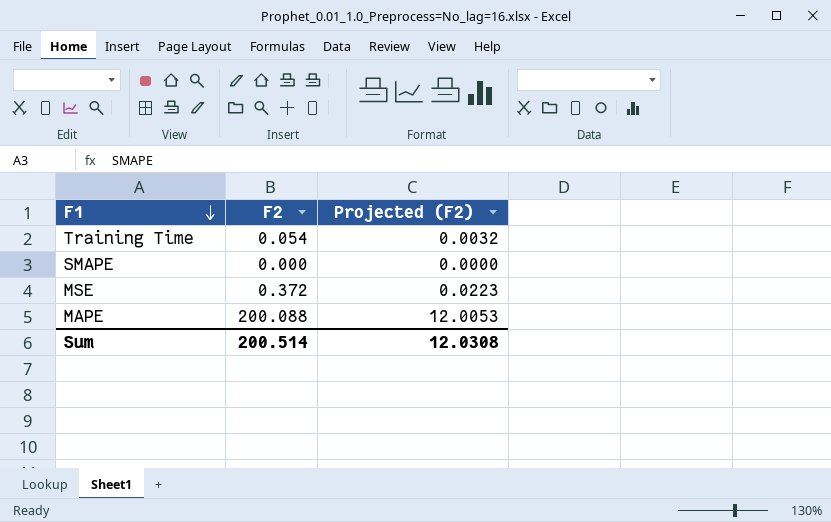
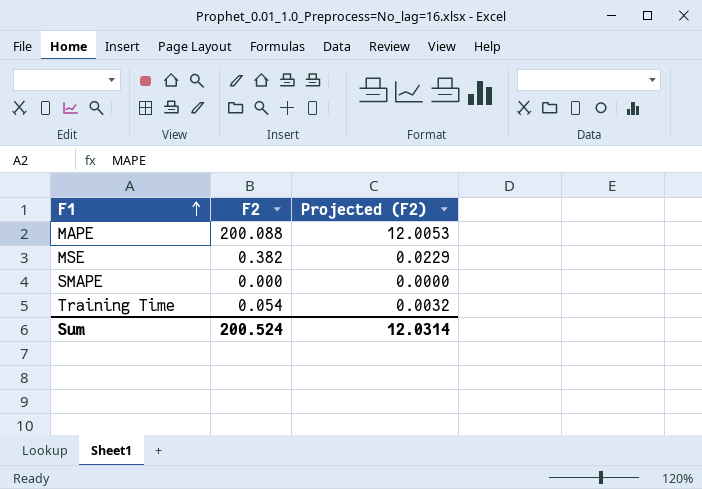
row order: F1 descending -> F1 ascending
MSE | F2: 0.372 -> 0.382
MSE | Projected (F2): 0.0223 -> 0.0229
Sum | F2: 200.514 -> 200.524
Sum | Projected (F2): 12.0308 -> 12.0314

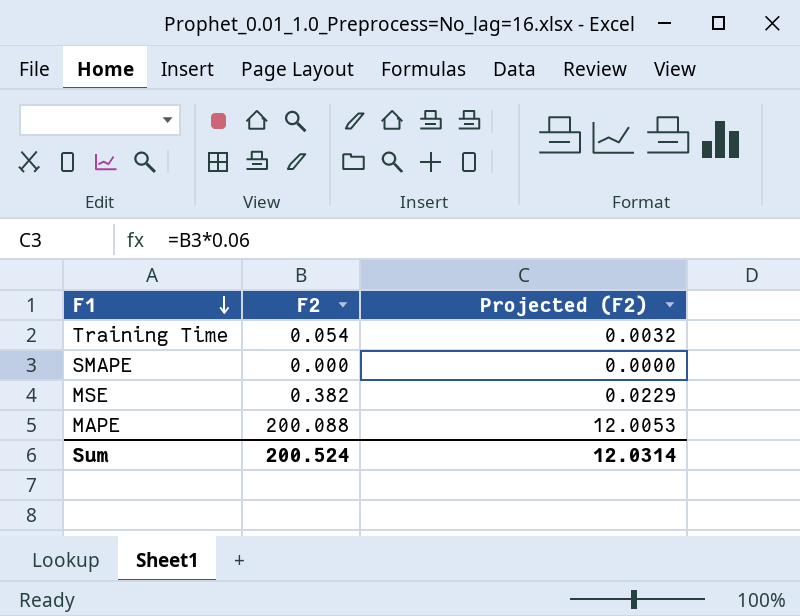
row order: F1 ascending -> F1 descending

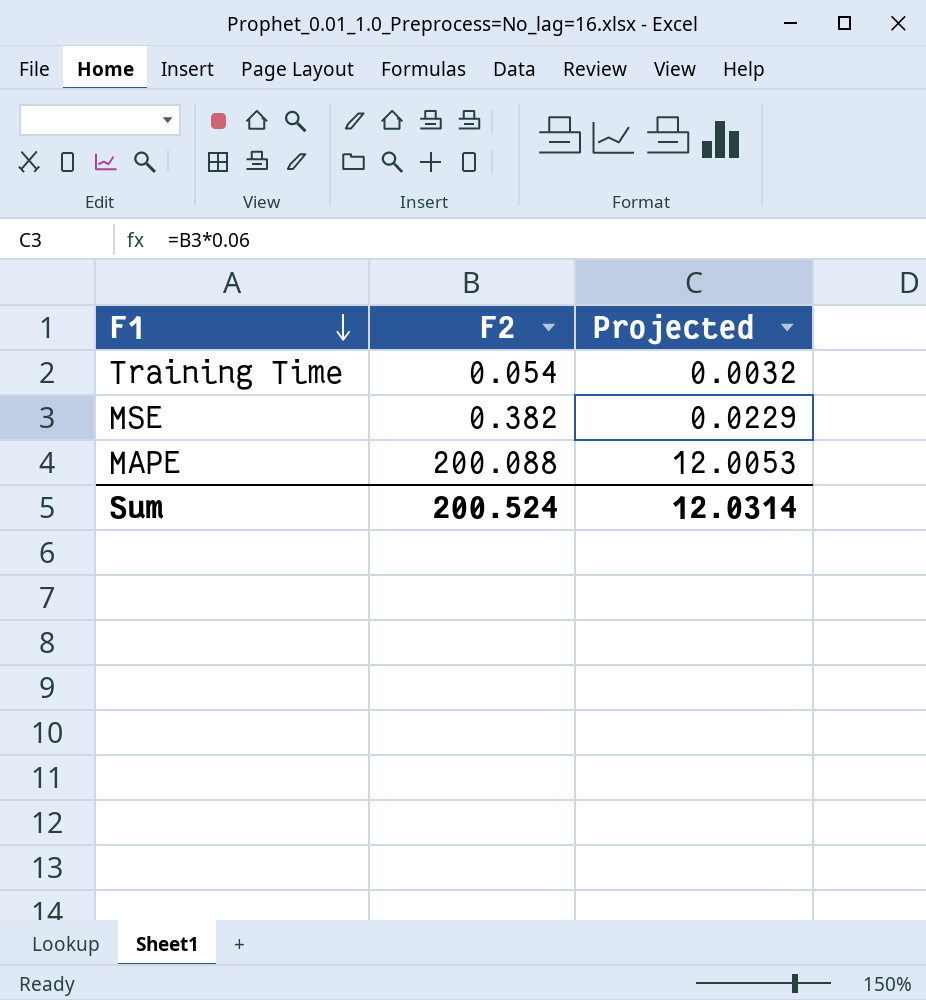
column name: Projected (F2) -> Projected
row SMAPE: 0.000 | 0.0000 -> none

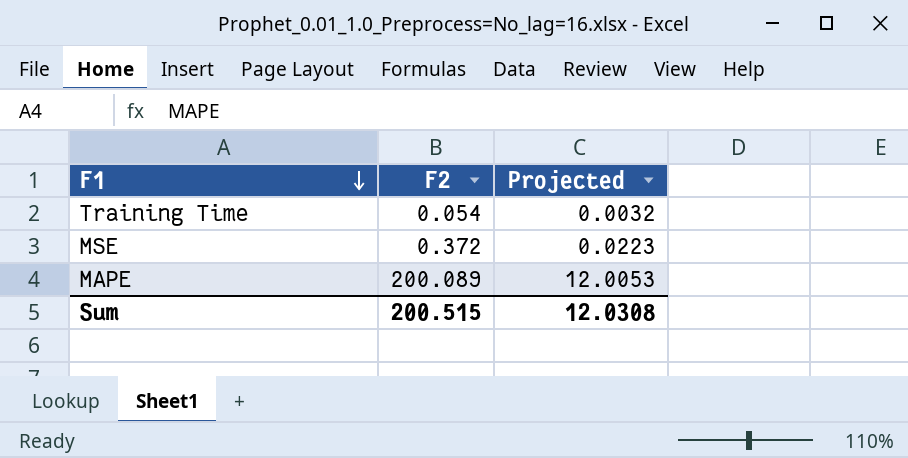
MSE | F2: 0.382 -> 0.372
MSE | Projected: 0.0229 -> 0.0223
MAPE | F2: 200.088 -> 200.089
Sum | F2: 200.524 -> 200.515
Sum | Projected: 12.0314 -> 12.0308

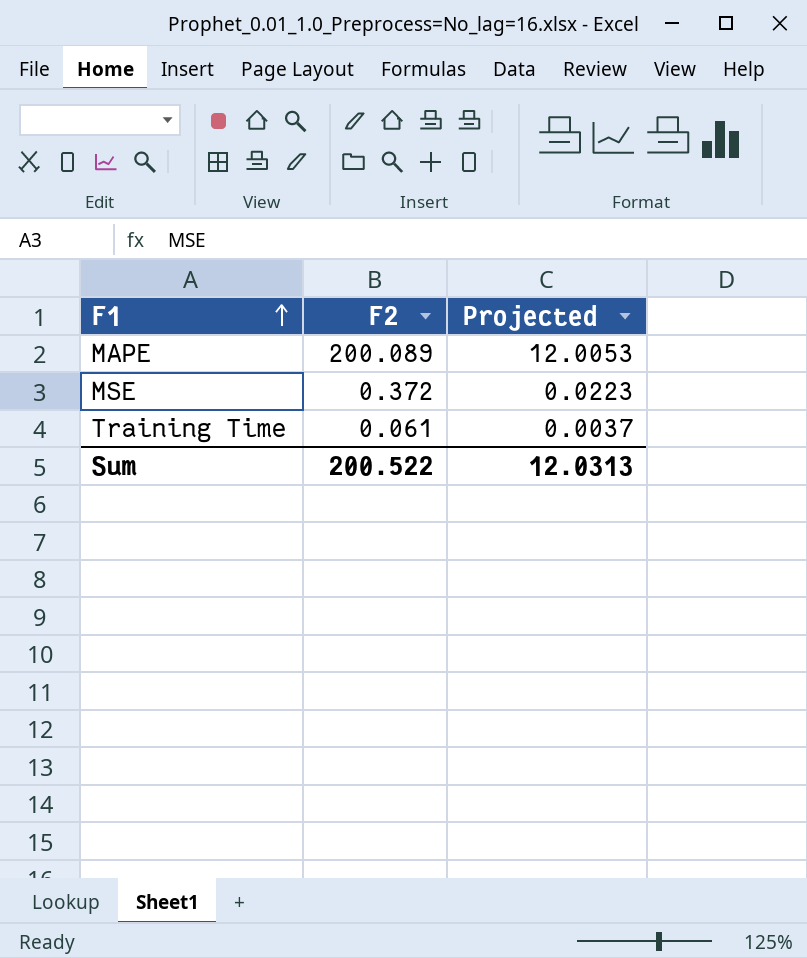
row order: F1 descending -> F1 ascending
Training Time | F2: 0.054 -> 0.061
Training Time | Projected: 0.0032 -> 0.0037
Sum | F2: 200.515 -> 200.522
Sum | Projected: 12.0308 -> 12.0313

